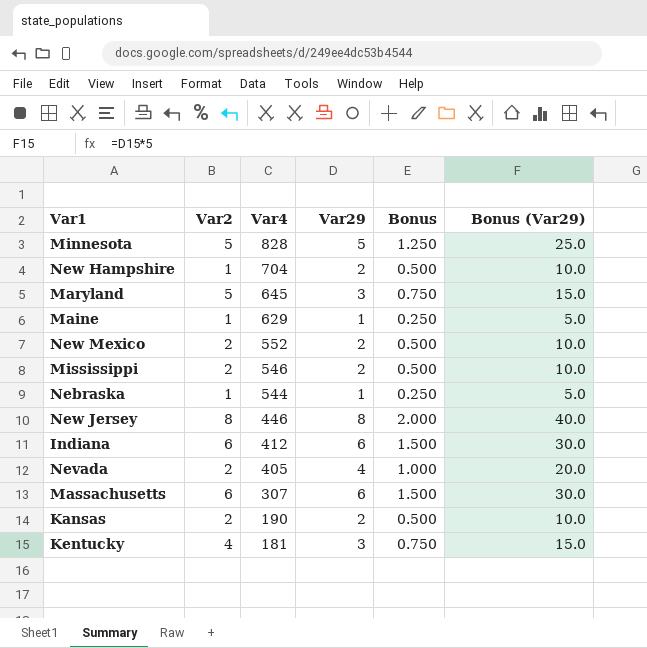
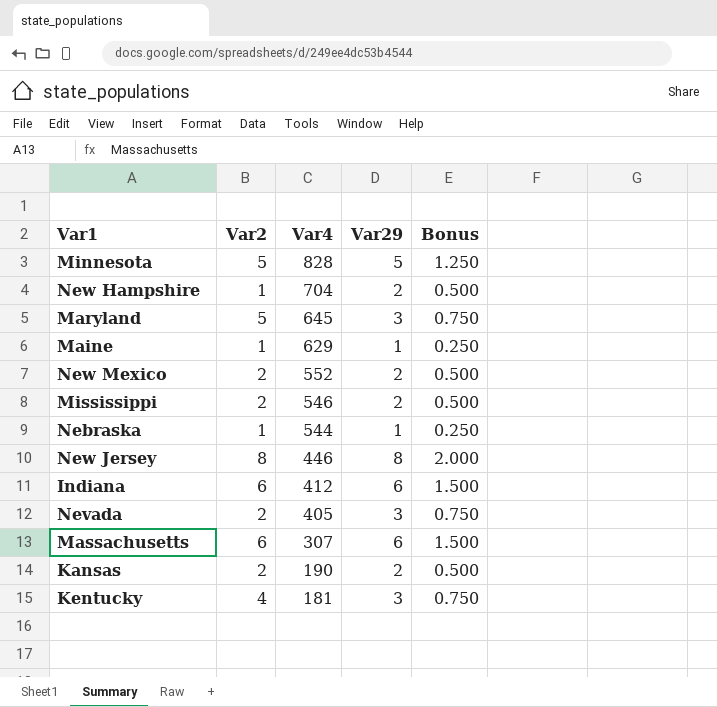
column Bonus (Var29) | formula: [Var29] * 5 -> none
Nevada | Var29: 4 -> 3
Nevada | Bonus: 1.000 -> 0.750

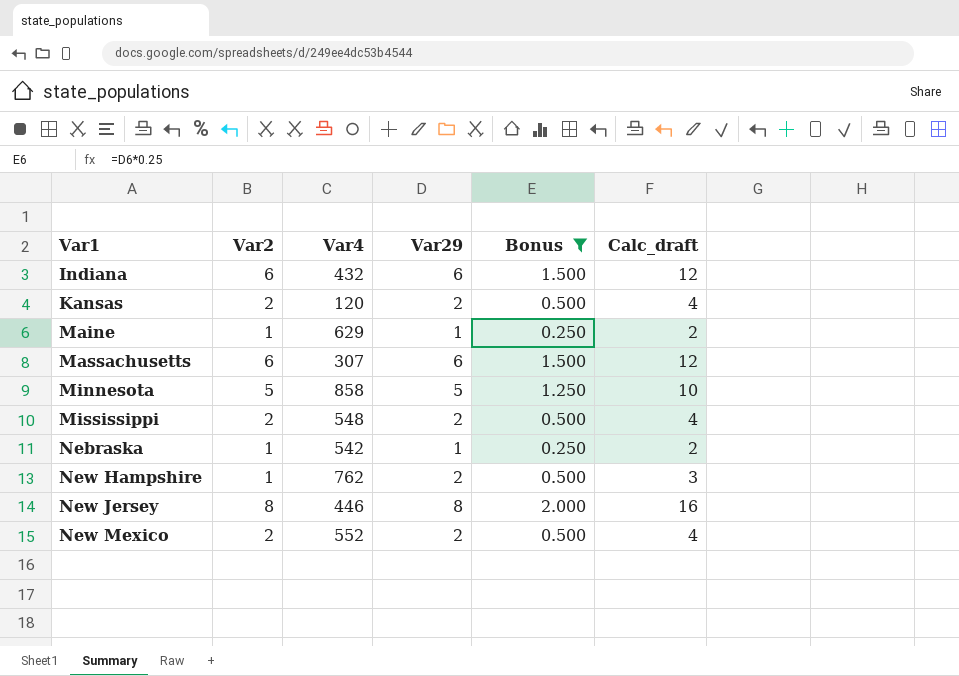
filter: none -> Bonus != 0.750
row order: Var4 descending -> Var1 ascending
column Calc_draft | formula: none -> [Var2] + [Var29]
Indiana | Var4: 412 -> 432
Kansas | Var4: 190 -> 120
Minnesota | Var4: 828 -> 858
Mississippi | Var4: 546 -> 548
Nebraska | Var4: 544 -> 542
New Hampshire | Var4: 704 -> 762

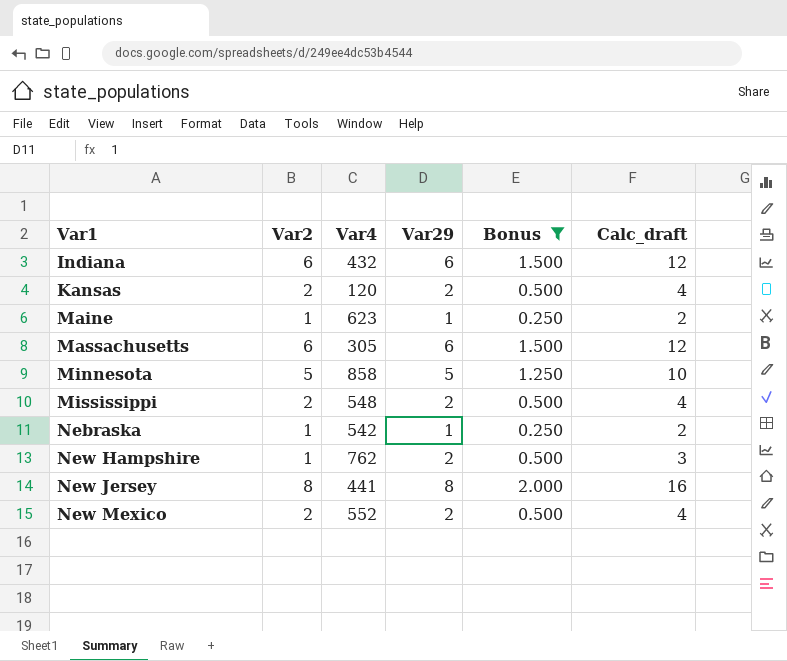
Maine | Var4: 629 -> 623
Massachusetts | Var4: 307 -> 305
New Jersey | Var4: 446 -> 441

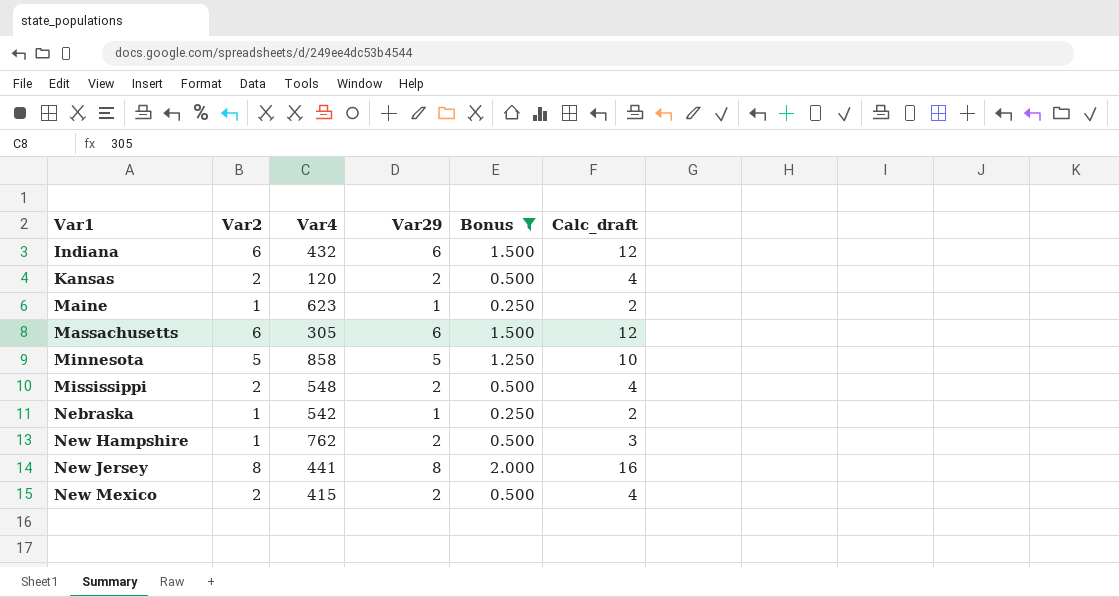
New Mexico | Var4: 552 -> 415

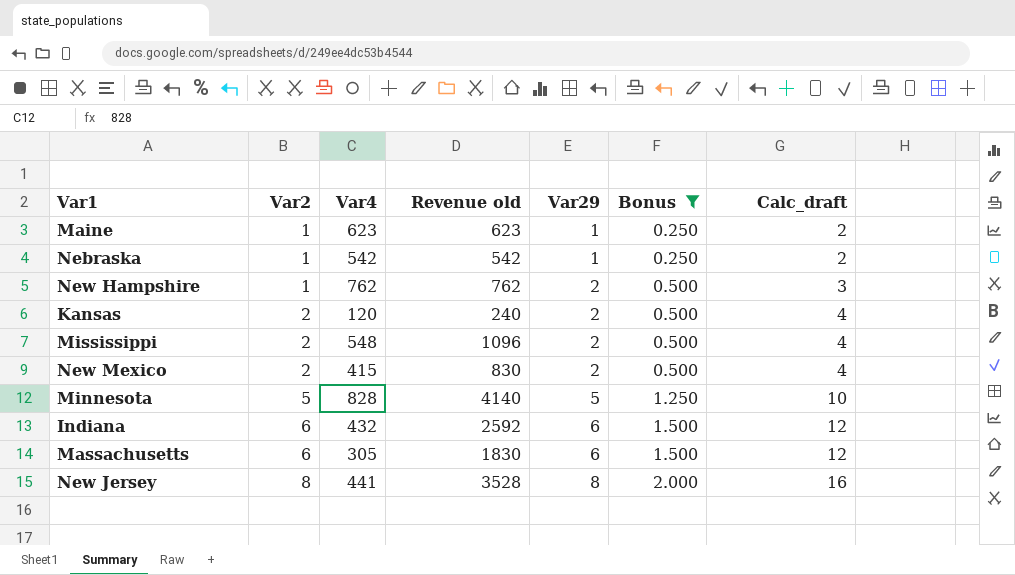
row order: Var1 ascending -> Var2 ascending
column Revenue old | formula: none -> [Var2] * [Var4]
Minnesota | Var4: 858 -> 828

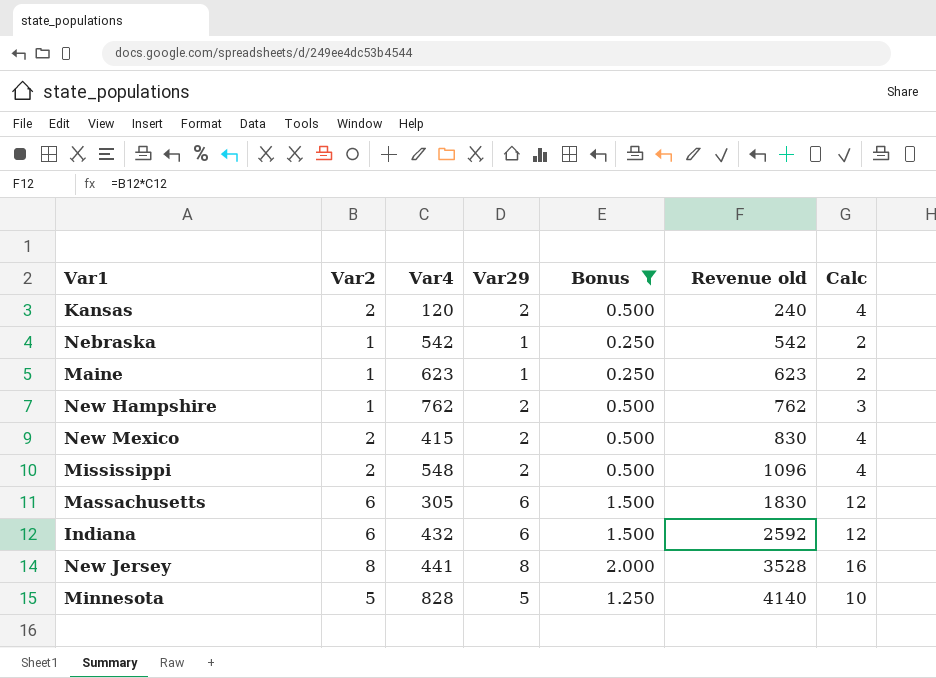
row order: Var2 ascending -> Revenue old ascending
column Revenue old | position: 4 -> 6
column name: Calc_draft -> Calc

